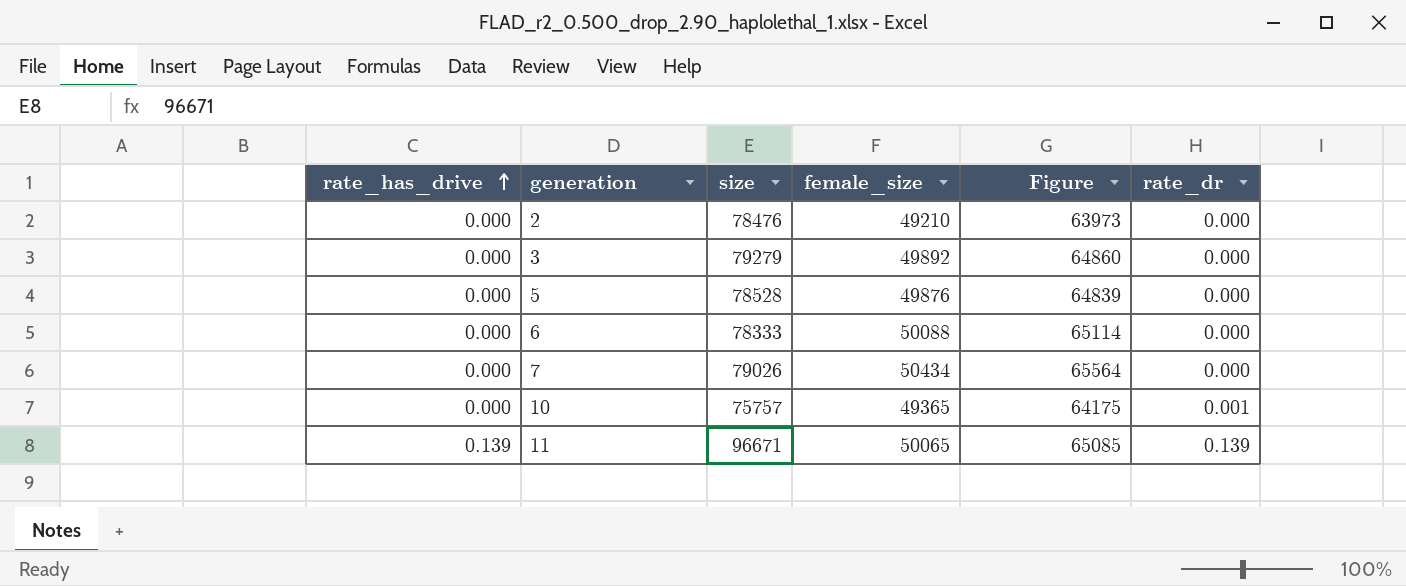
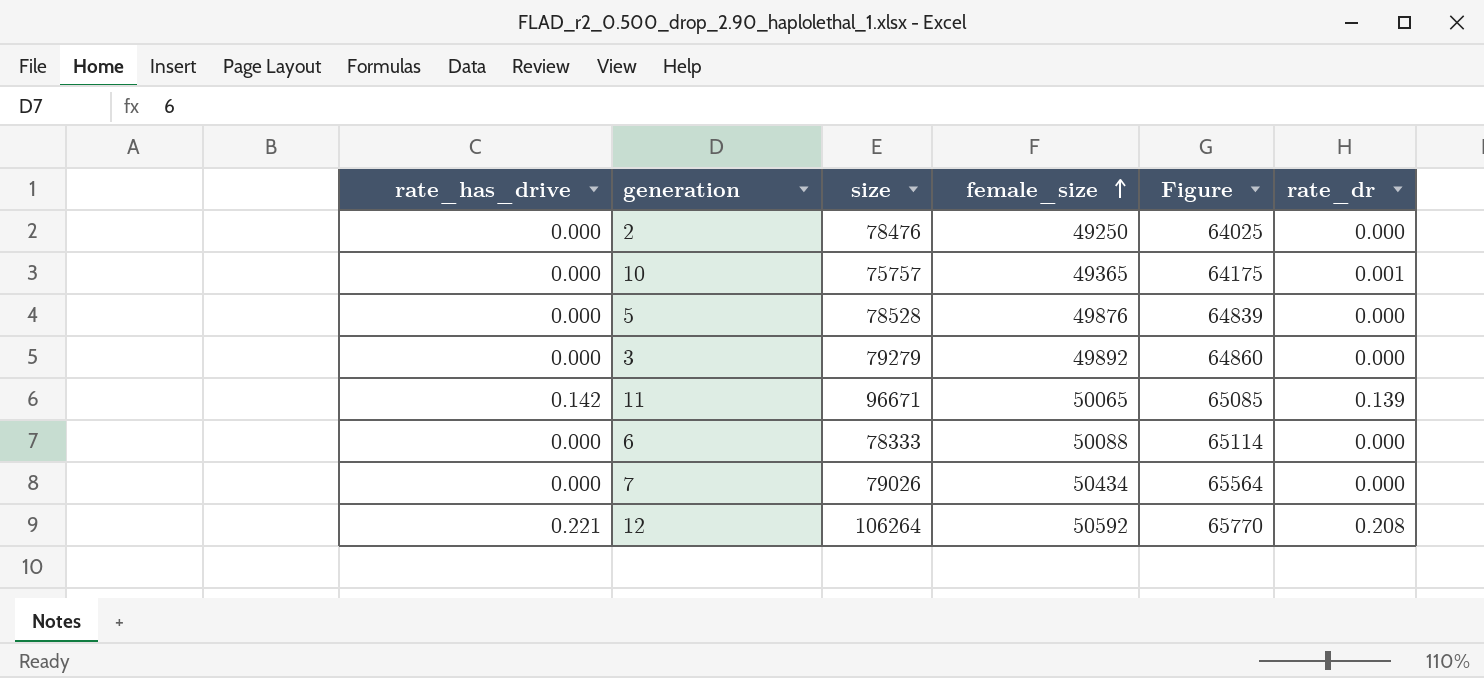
row order: rate_has_drive ascending -> female_size ascending
2 | female_size: 49210 -> 49250
2 | Figure: 63973 -> 64025
11 | rate_has_drive: 0.139 -> 0.142
row 12: none -> 0.221 | 106264 | 50592 | 65770 | 0.208

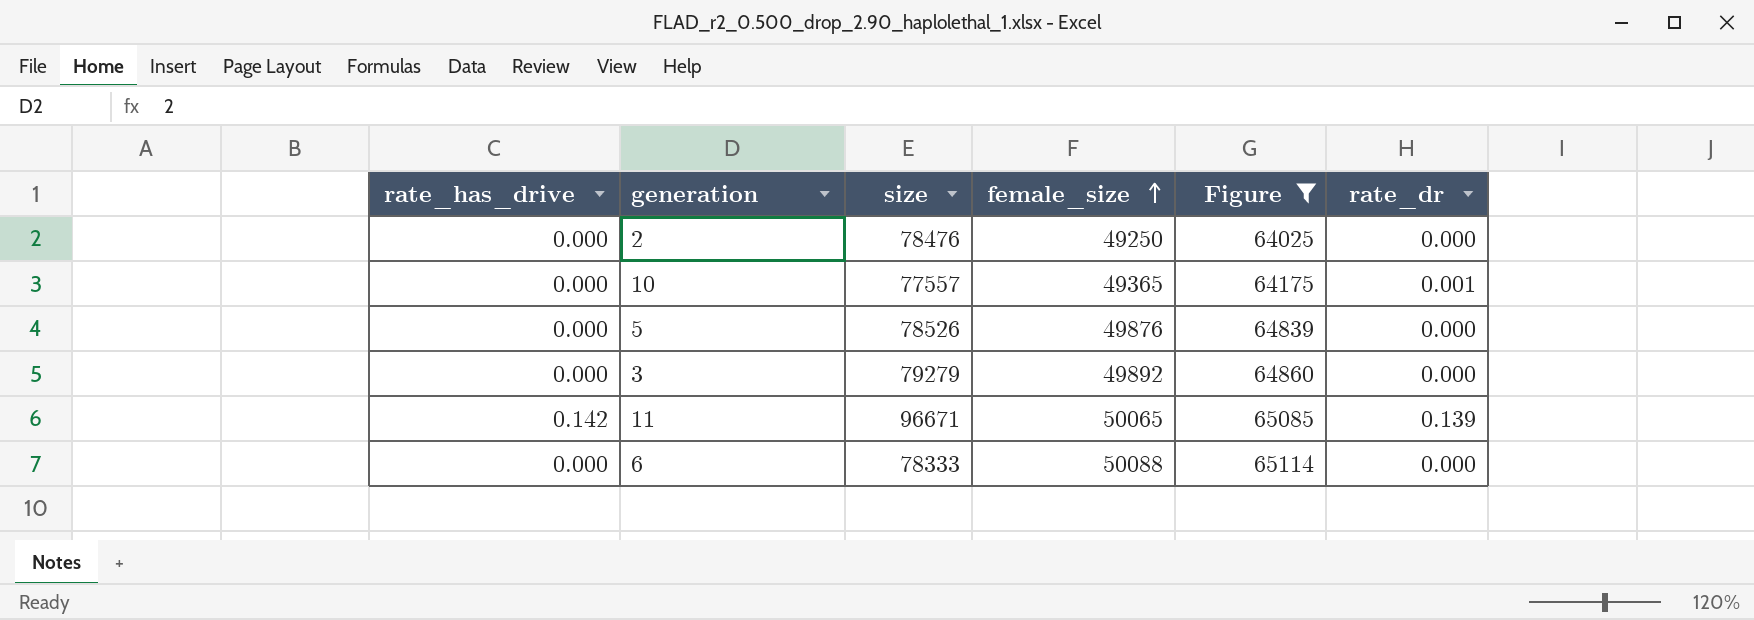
filter: none -> Figure <= 65114
10 | size: 75757 -> 77557
5 | size: 78528 -> 78526

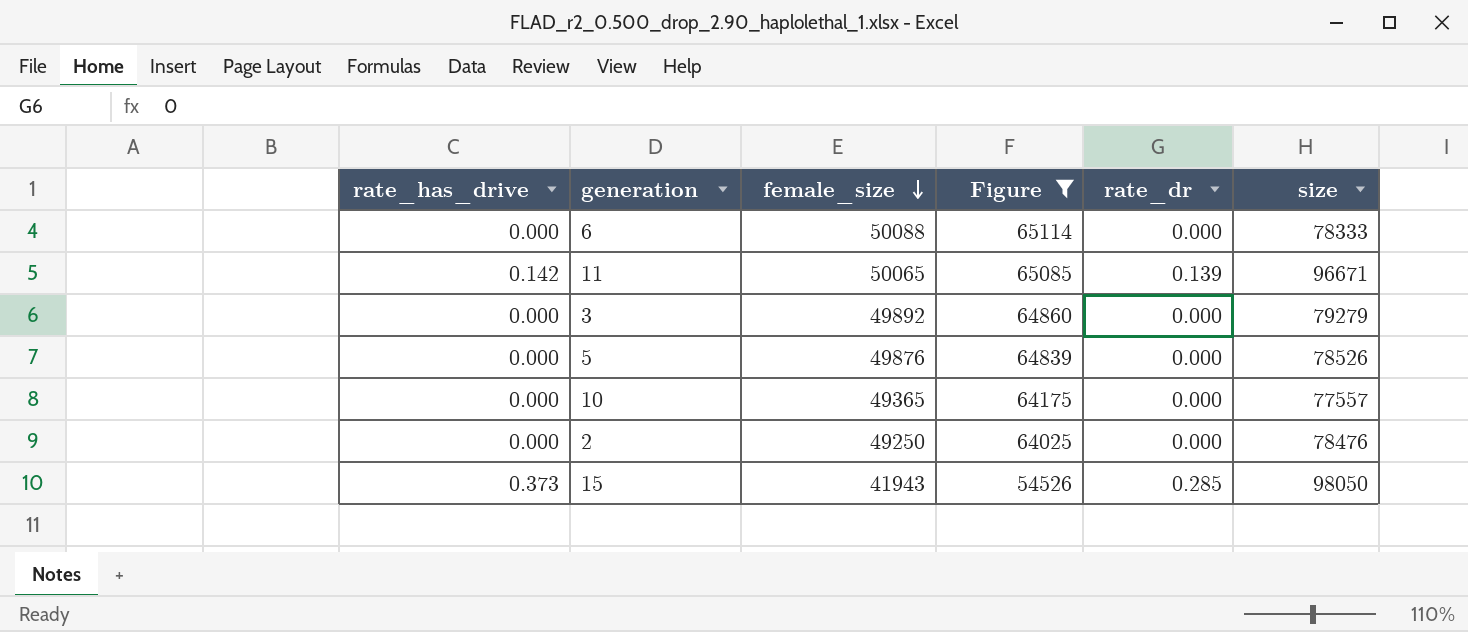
row order: female_size ascending -> female_size descending
column size | position: 3 -> 6
10 | rate_dr: 0.001 -> 0.000
row 15: none -> 0.373 | 41943 | 54526 | 0.285 | 98050

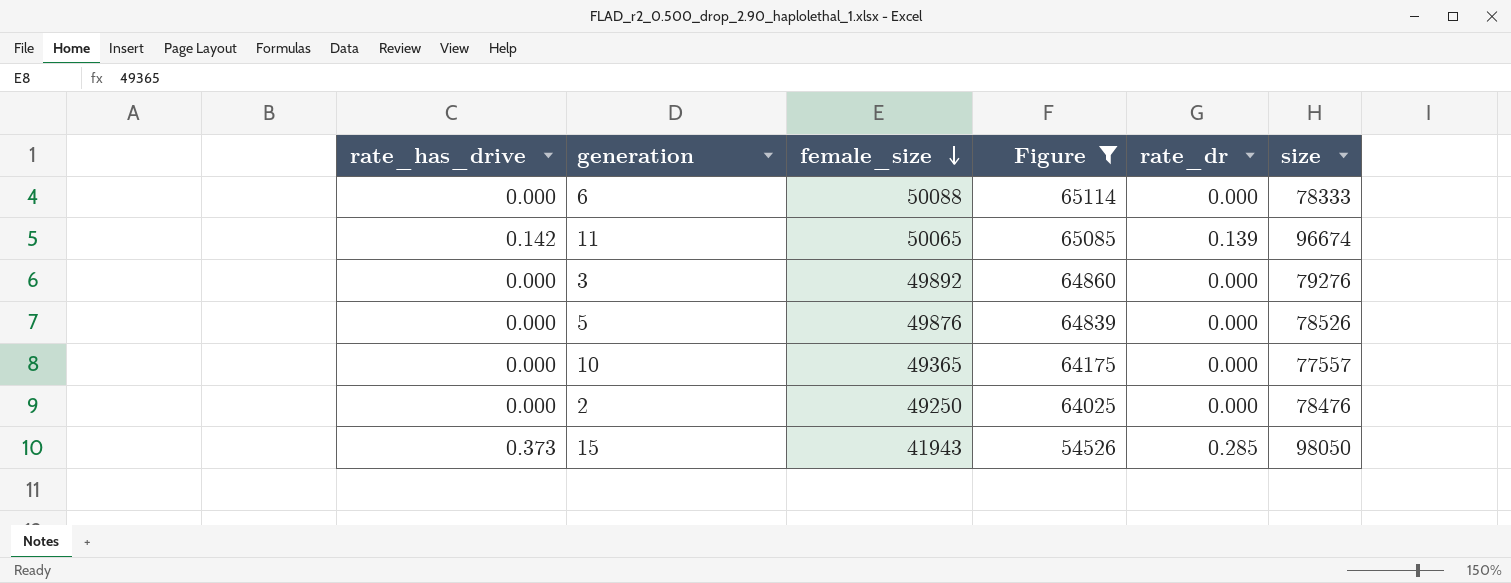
11 | size: 96671 -> 96674
3 | size: 79279 -> 79276

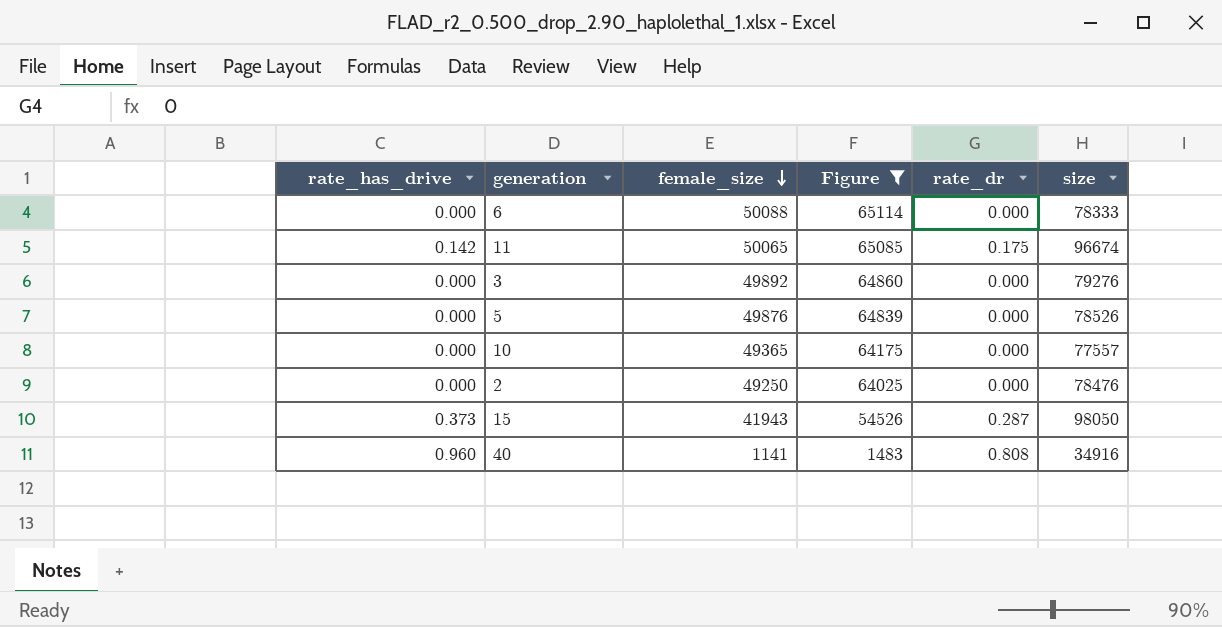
11 | rate_dr: 0.139 -> 0.175
15 | rate_dr: 0.285 -> 0.287
row 40: none -> 0.960 | 1141 | 1483 | 0.808 | 34916

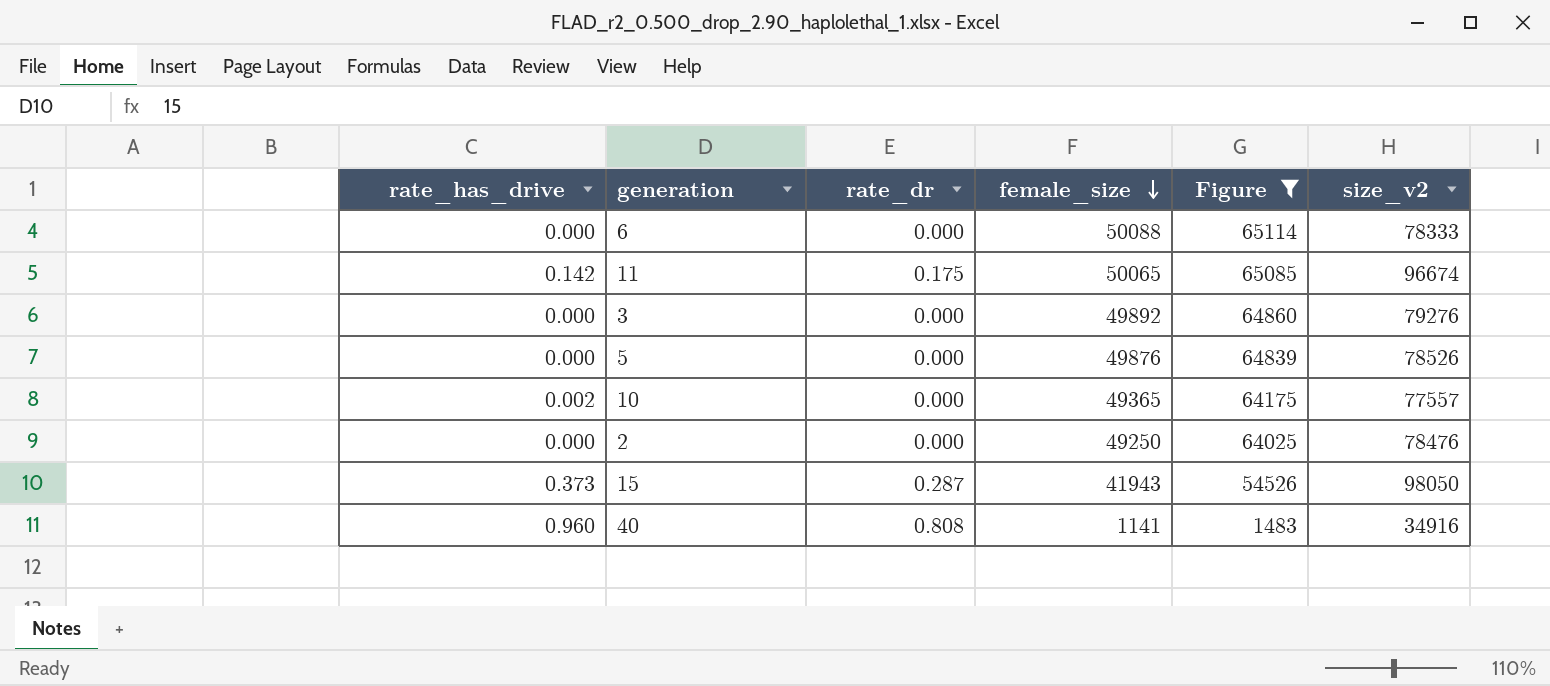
column rate_dr | position: 5 -> 3
column name: size -> size_v2
10 | rate_has_drive: 0.000 -> 0.002

